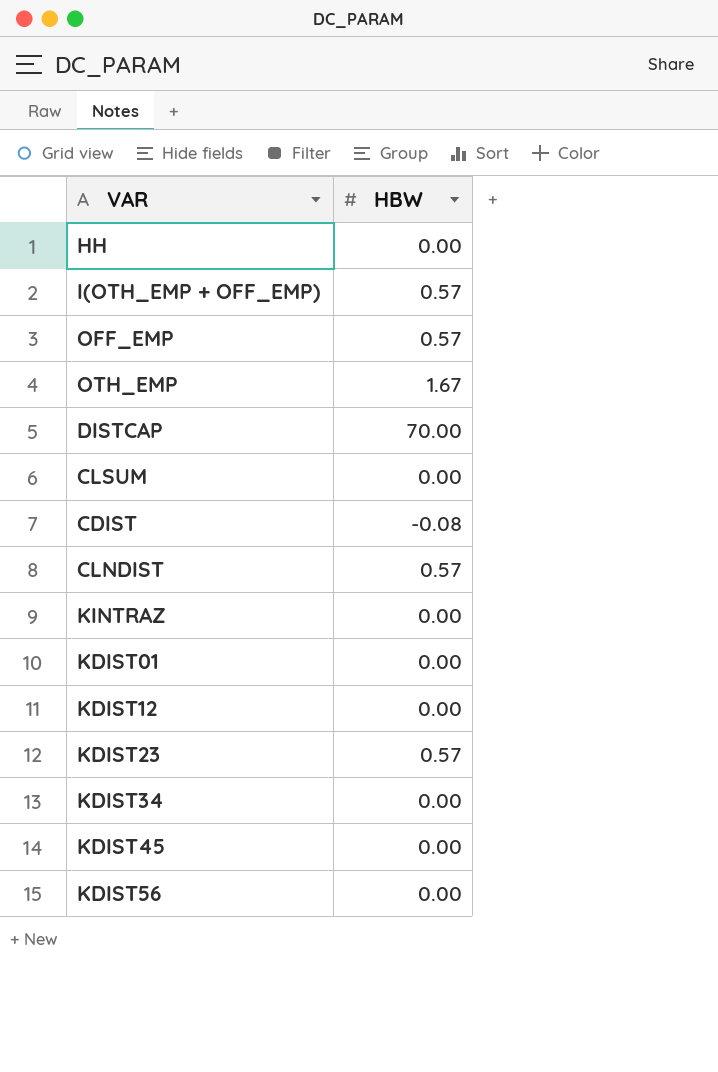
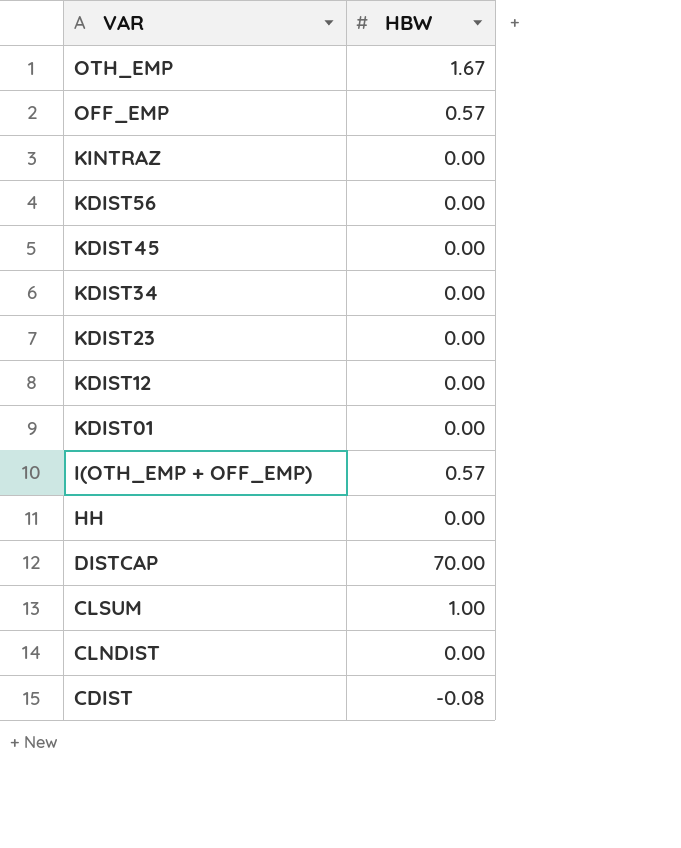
row order: none -> VAR descending
KDIST23 | HBW: 0.57 -> 0.00
CLSUM | HBW: 0.00 -> 1.00
CLNDIST | HBW: 0.57 -> 0.00

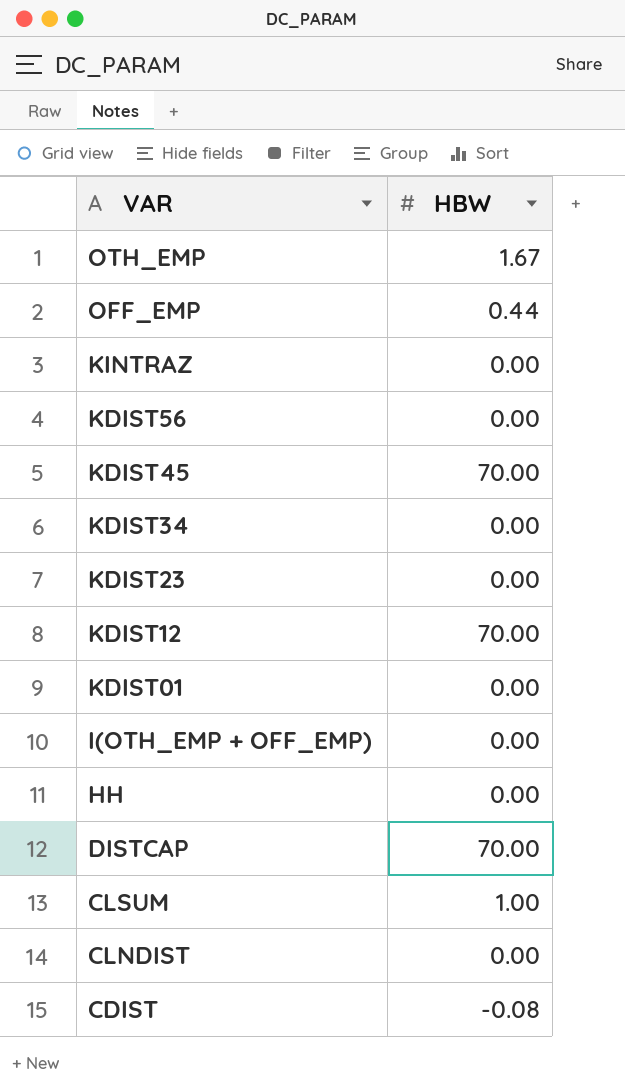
OFF_EMP | HBW: 0.57 -> 0.44
KDIST45 | HBW: 0.00 -> 70.00
KDIST12 | HBW: 0.00 -> 70.00
I(OTH_EMP + OFF_EMP) | HBW: 0.57 -> 0.00

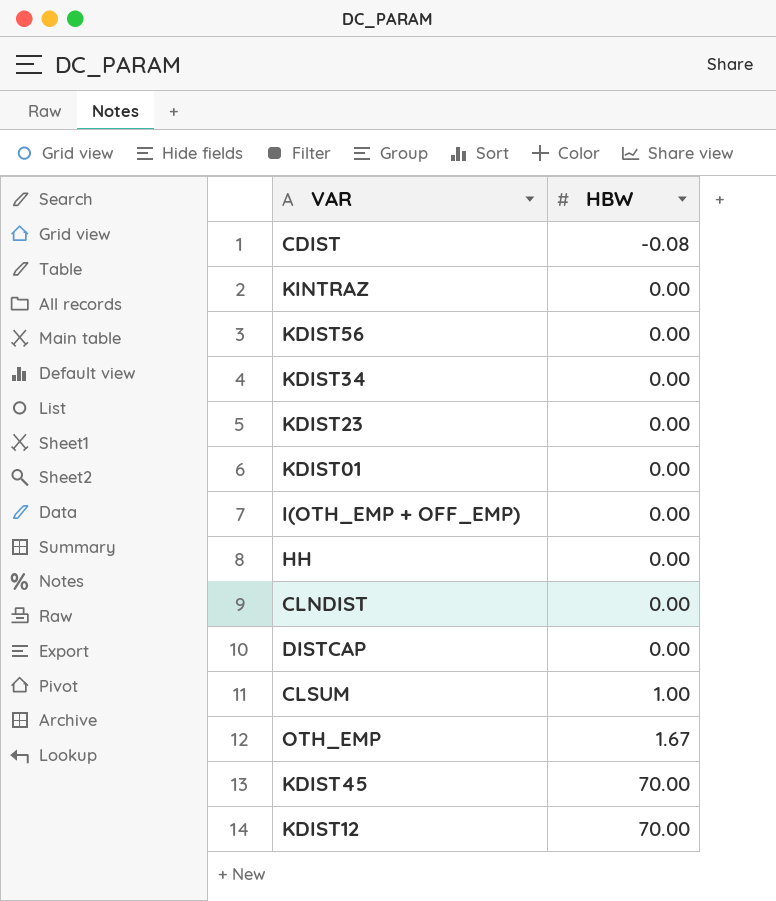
row order: VAR descending -> HBW ascending
row OFF_EMP: 0.44 -> none
DISTCAP | HBW: 70.00 -> 0.00

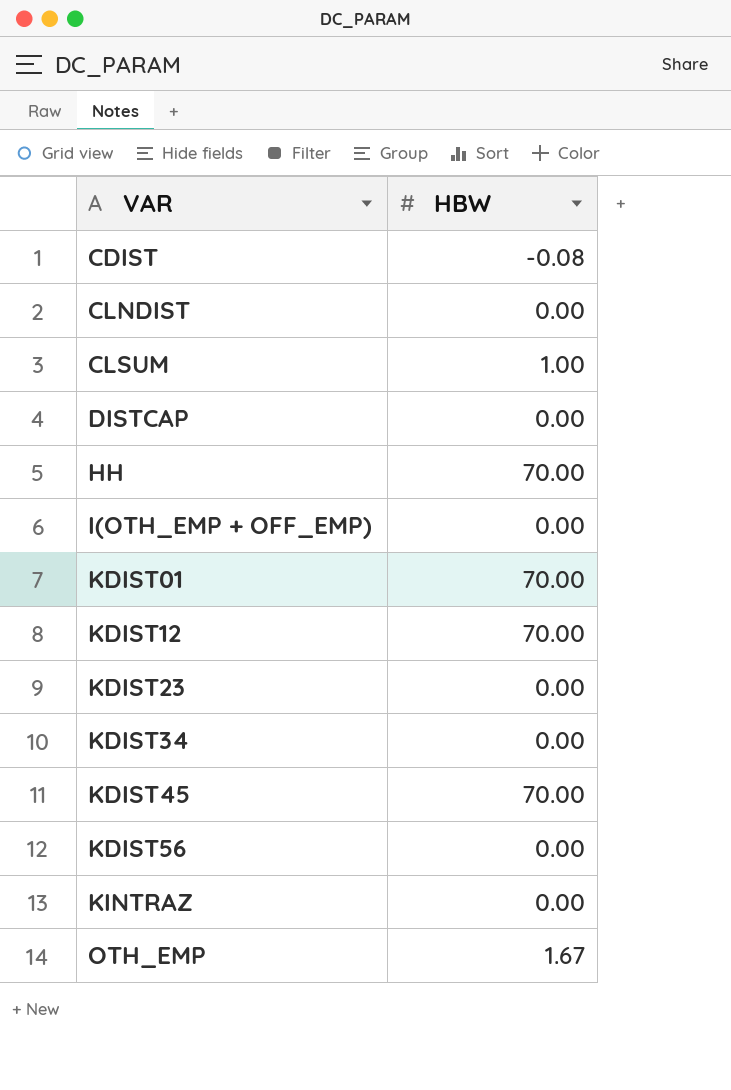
row order: HBW ascending -> VAR ascending
HH | HBW: 0.00 -> 70.00
KDIST01 | HBW: 0.00 -> 70.00

